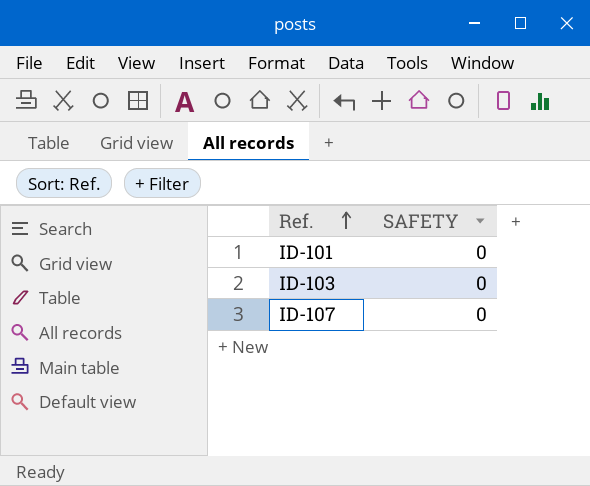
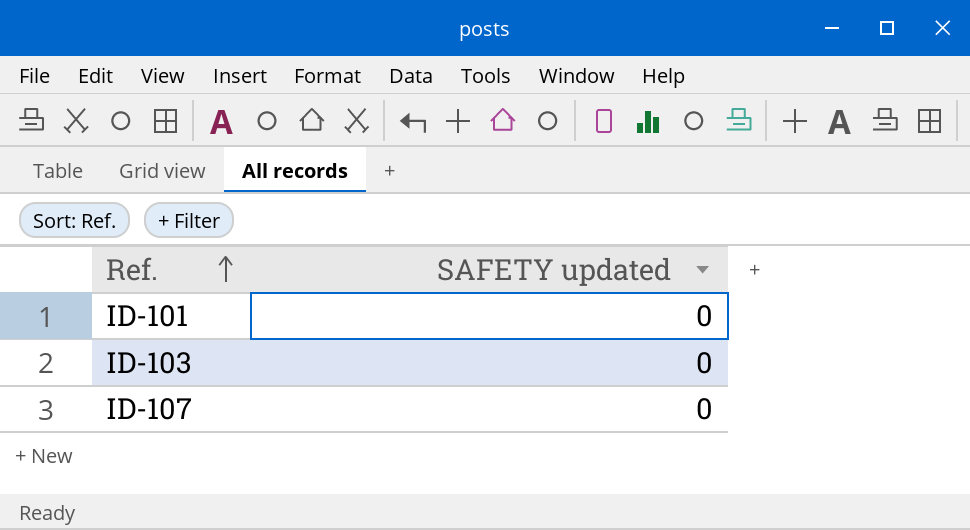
column name: SAFETY -> SAFETY updated

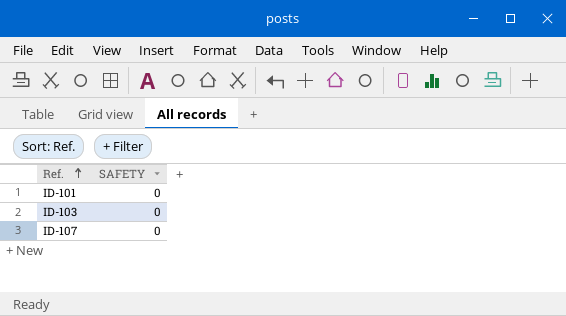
column name: SAFETY updated -> SAFETY

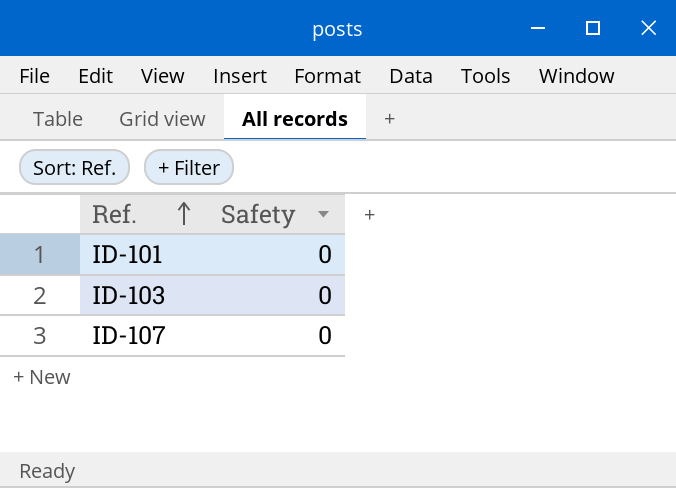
column name: SAFETY -> Safety

